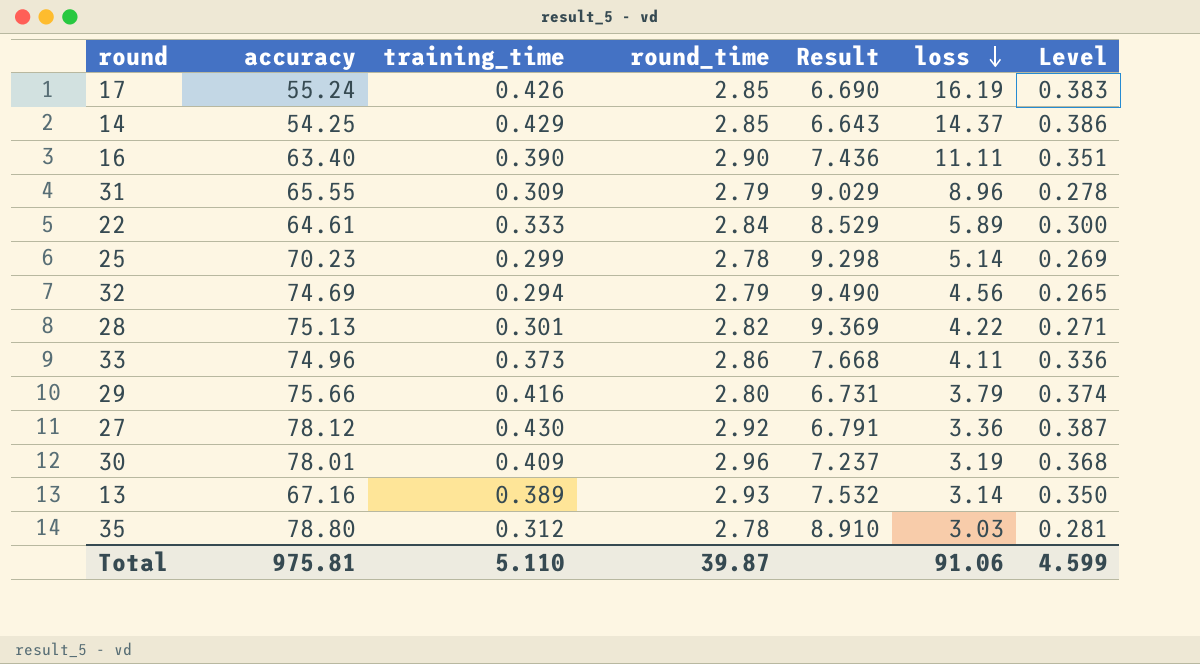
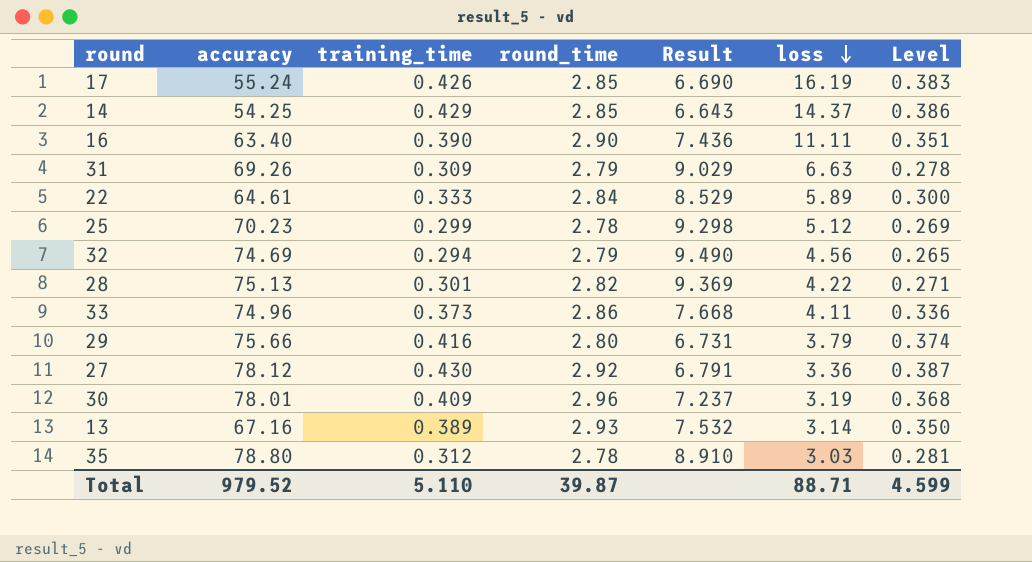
31 | accuracy: 65.55 -> 69.26
31 | loss: 8.96 -> 6.63
25 | loss: 5.14 -> 5.12
Total | accuracy: 975.81 -> 979.52
Total | loss: 91.06 -> 88.71

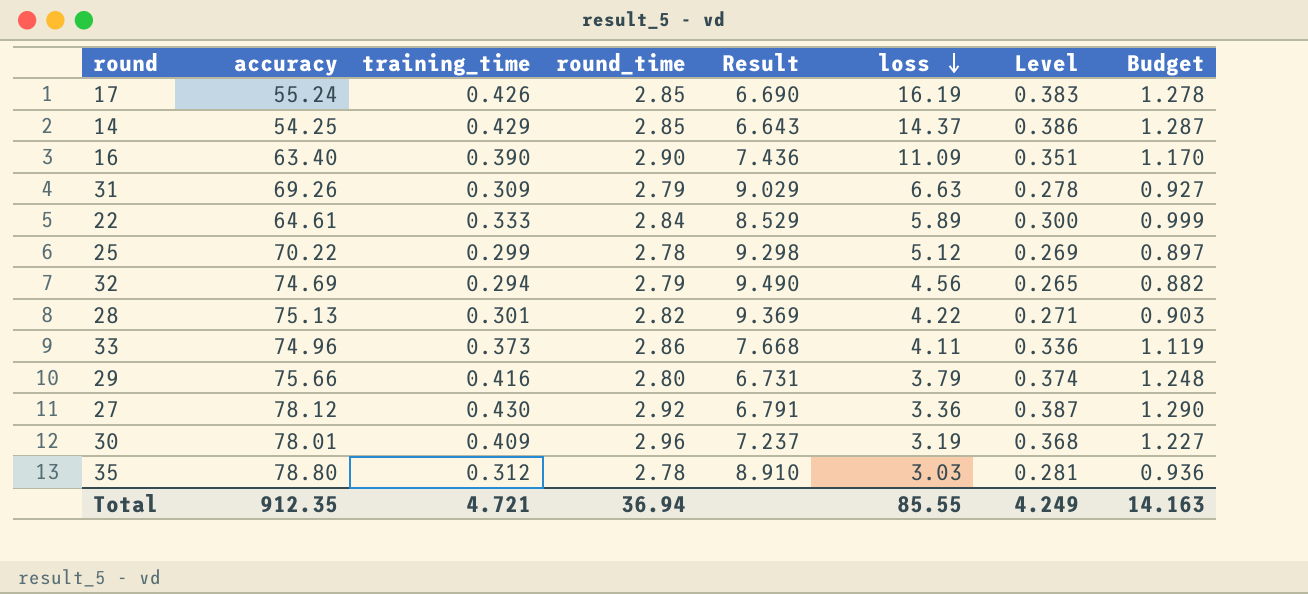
column Budget | formula: none -> [training_time] * 3
row 13: 67.16 | 0.389 | 2.93 | 7.532 | 3.14 | 0.350 -> none
16 | loss: 11.11 -> 11.09
25 | accuracy: 70.23 -> 70.22
Total | accuracy: 979.52 -> 912.35
Total | training_time: 5.110 -> 4.721
Total | round_time: 39.87 -> 36.94
Total | loss: 88.71 -> 85.55
Total | Level: 4.599 -> 4.249

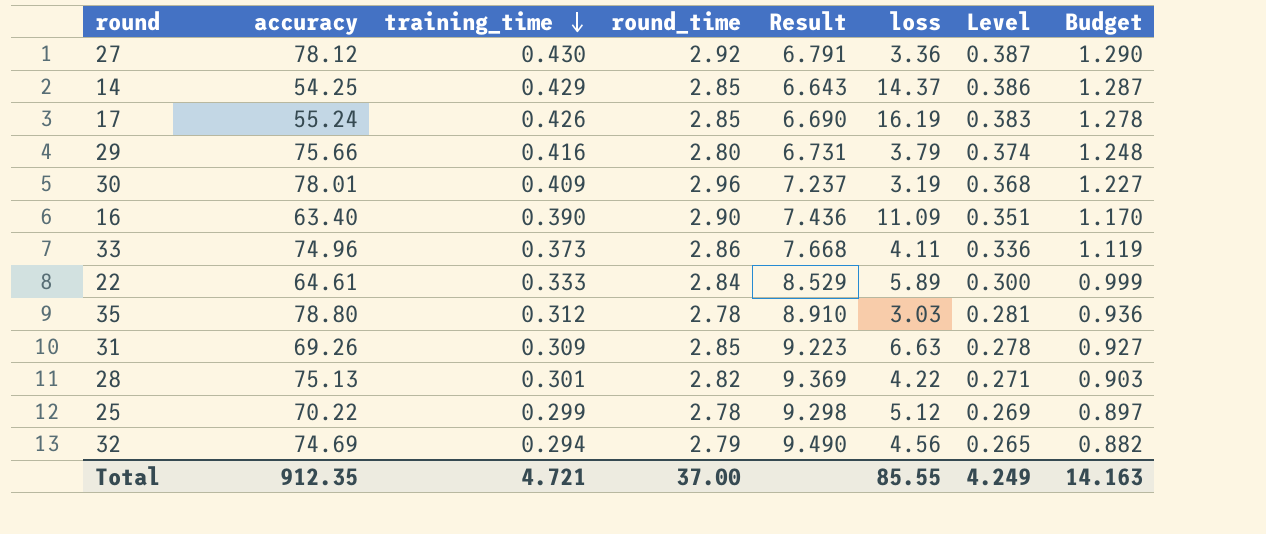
row order: loss descending -> training_time descending
31 | round_time: 2.79 -> 2.85
31 | Result: 9.029 -> 9.223
Total | round_time: 36.94 -> 37.00

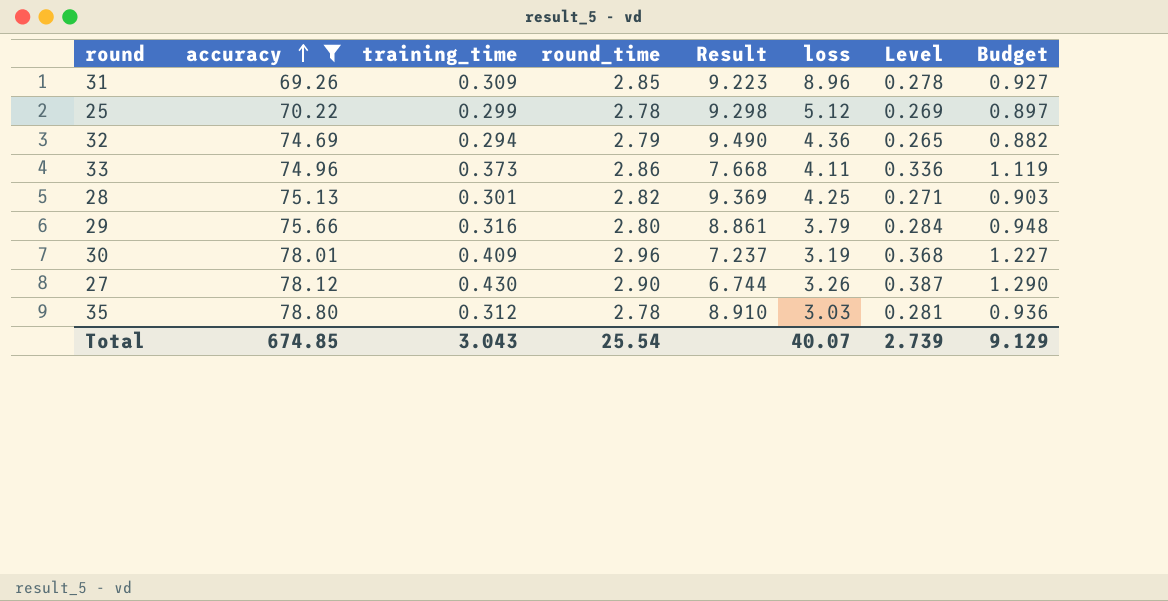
filter: none -> accuracy >= 69.26
row order: training_time descending -> accuracy ascending
31 | loss: 6.63 -> 8.96
32 | loss: 4.56 -> 4.36
28 | loss: 4.22 -> 4.25
29 | training_time: 0.416 -> 0.316
29 | Result: 6.731 -> 8.861
29 | Level: 0.374 -> 0.284
29 | Budget: 1.248 -> 0.948
27 | round_time: 2.92 -> 2.90
27 | Result: 6.791 -> 6.744
27 | loss: 3.36 -> 3.26
Total | accuracy: 912.35 -> 674.85
Total | training_time: 4.721 -> 3.043
Total | round_time: 37.00 -> 25.54
Total | loss: 85.55 -> 40.07
Total | Level: 4.249 -> 2.739
Total | Budget: 14.163 -> 9.129

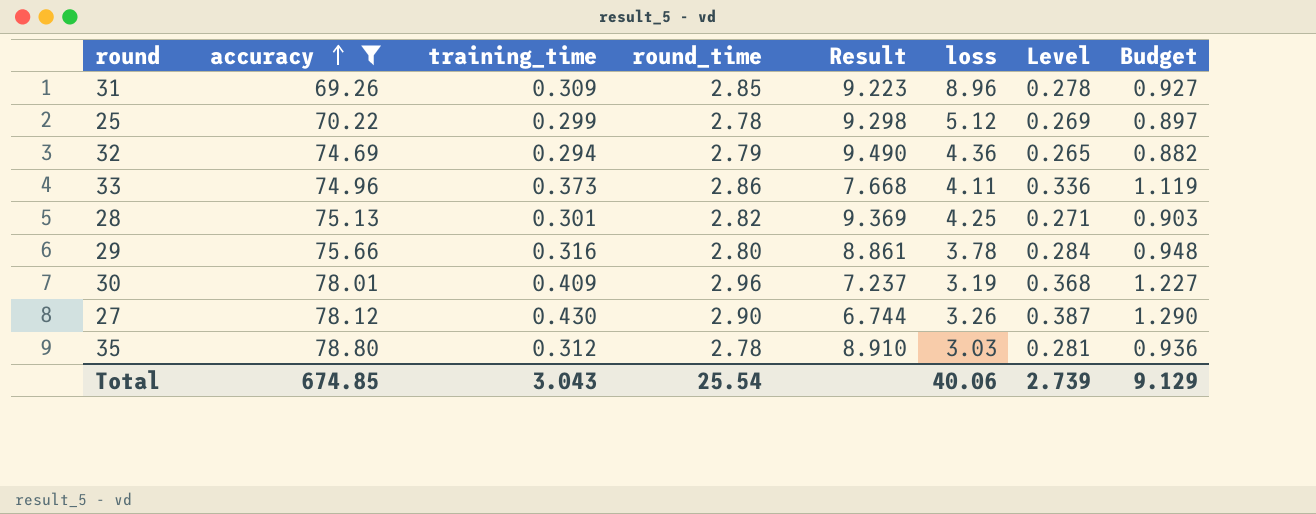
29 | loss: 3.79 -> 3.78
Total | loss: 40.07 -> 40.06

